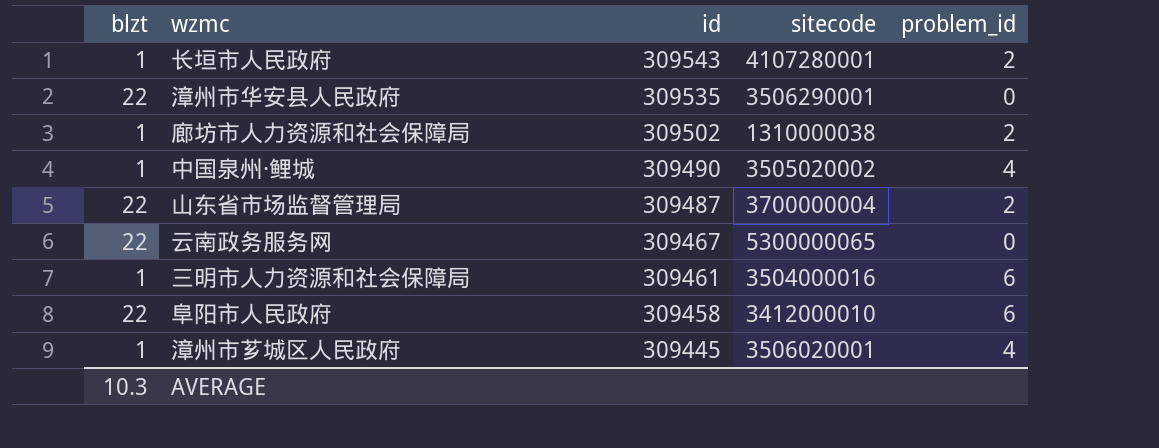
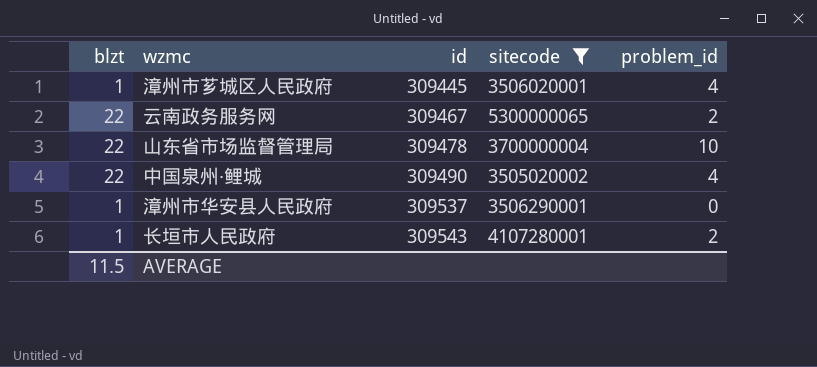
filter: none -> sitecode >= 3505020002
row order: id descending -> id ascending
云南政务服务网 | problem_id: 0 -> 2
山东省市场监督管理局 | id: 309487 -> 309478
山东省市场监督管理局 | problem_id: 2 -> 10
中国泉州·鲤城 | blzt: 1 -> 22
漳州市华安县人民政府 | blzt: 22 -> 1
漳州市华安县人民政府 | id: 309535 -> 309537
AVERAGE | blzt: 10.3 -> 11.5

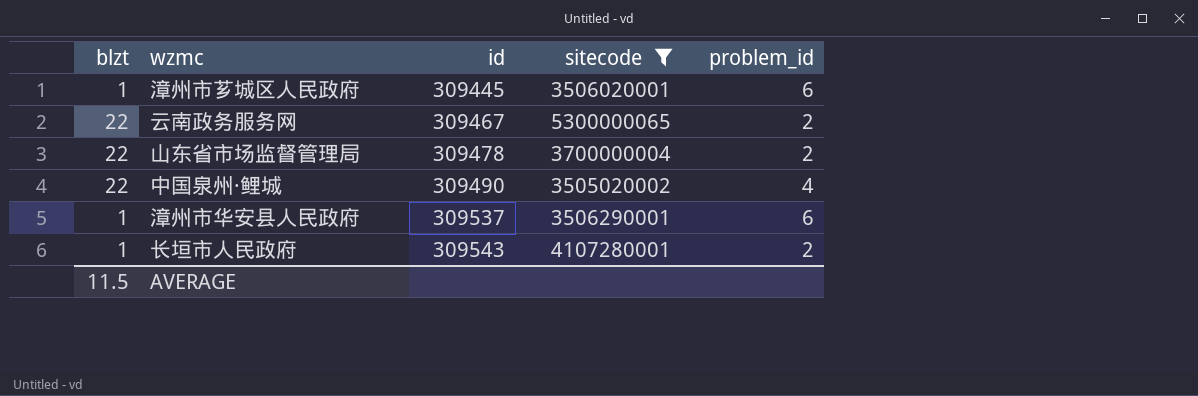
漳州市芗城区人民政府 | problem_id: 4 -> 6
山东省市场监督管理局 | problem_id: 10 -> 2
漳州市华安县人民政府 | problem_id: 0 -> 6

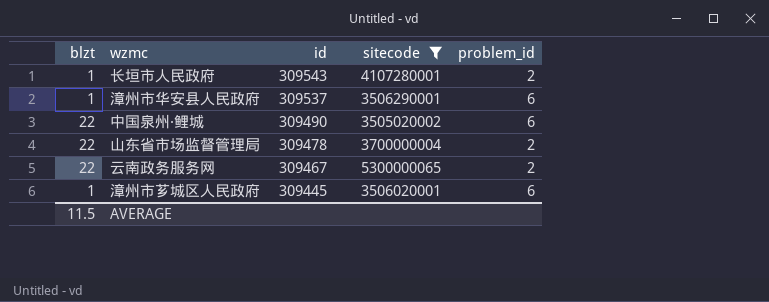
row order: id ascending -> id descending
中国泉州·鲤城 | problem_id: 4 -> 6

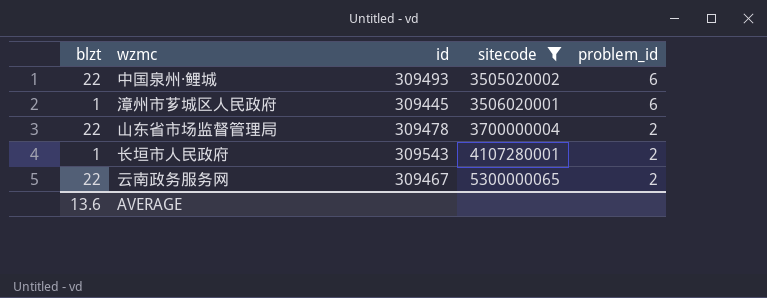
row order: id descending -> sitecode ascending
row 漳州市华安县人民政府: 1 | 309537 | 3506290001 | 6 -> none
中国泉州·鲤城 | id: 309490 -> 309493
AVERAGE | blzt: 11.5 -> 13.6

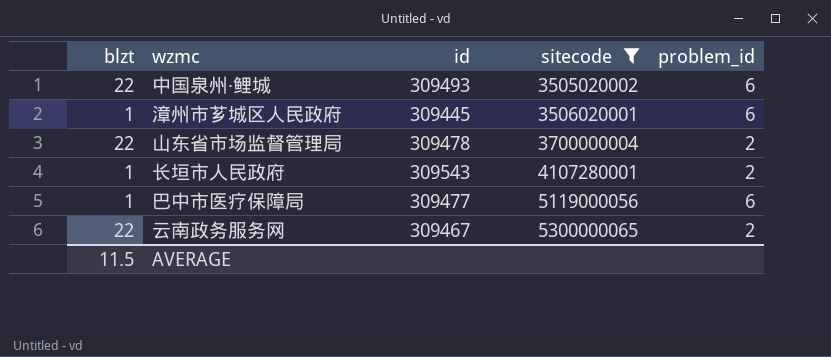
row 巴中市医疗保障局: none -> 1 | 309477 | 5119000056 | 6
AVERAGE | blzt: 13.6 -> 11.5

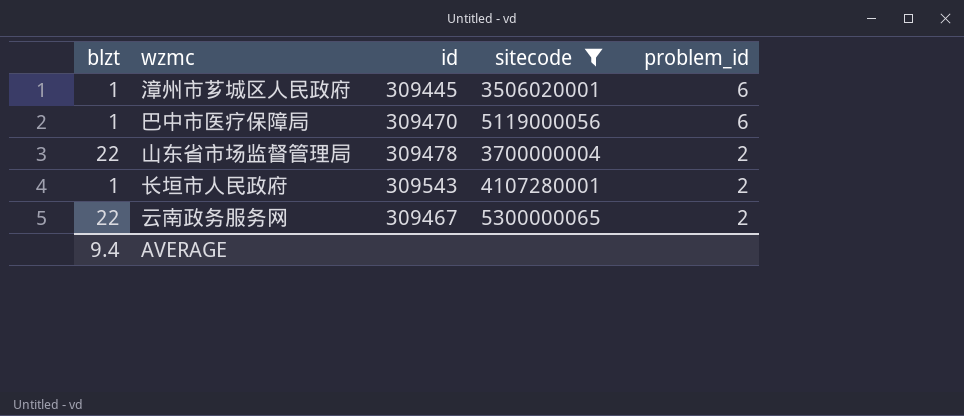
row order: sitecode ascending -> problem_id descending
row 中国泉州·鲤城: 22 | 309493 | 3505020002 | 6 -> none
巴中市医疗保障局 | id: 309477 -> 309470
AVERAGE | blzt: 11.5 -> 9.4

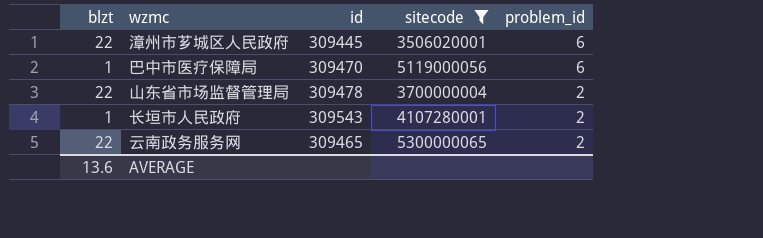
漳州市芗城区人民政府 | blzt: 1 -> 22
云南政务服务网 | id: 309467 -> 309465
AVERAGE | blzt: 9.4 -> 13.6

